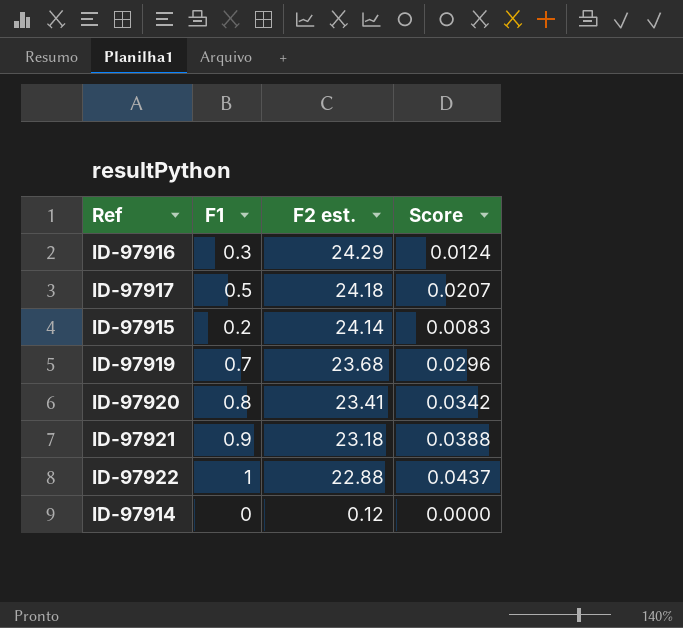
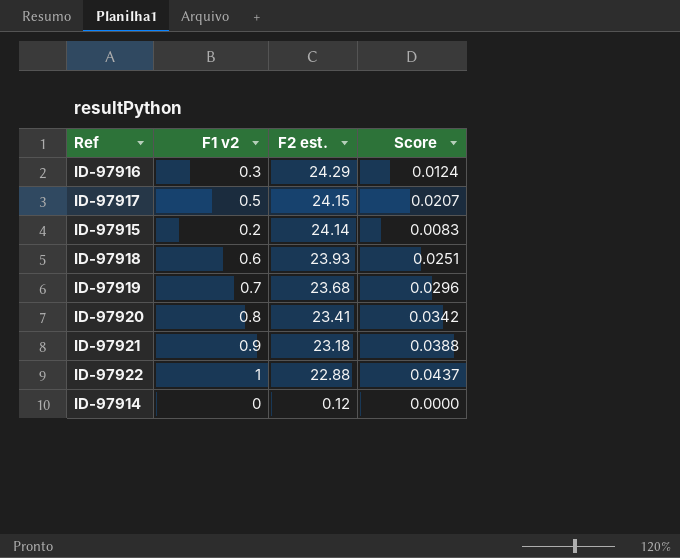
column name: F1 -> F1 v2
ID-97917 | F2 est.: 24.18 -> 24.15
row ID-97918: none -> 0.6 | 23.93 | 0.0251

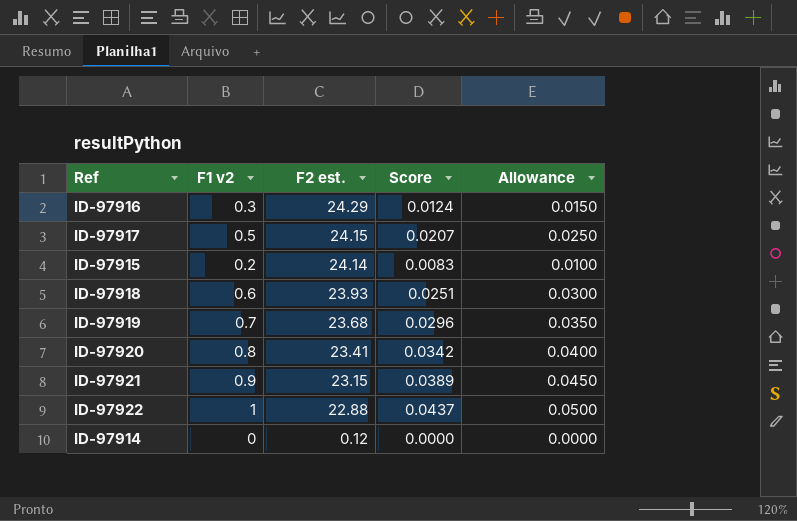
column Allowance | formula: none -> [F1 v2] * 0.05
ID-97921 | F2 est.: 23.18 -> 23.15
ID-97921 | Score: 0.0388 -> 0.0389

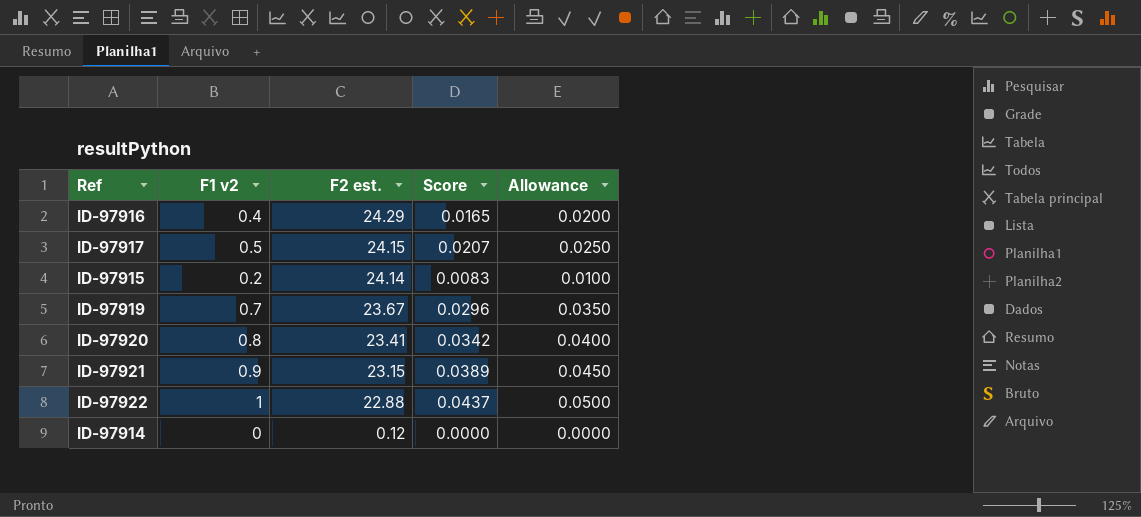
row ID-97918: 0.6 | 23.93 | 0.0251 | 0.0300 -> none
ID-97916 | F1 v2: 0.3 -> 0.4
ID-97916 | Score: 0.0124 -> 0.0165
ID-97916 | Allowance: 0.0150 -> 0.0200
ID-97919 | F2 est.: 23.68 -> 23.67

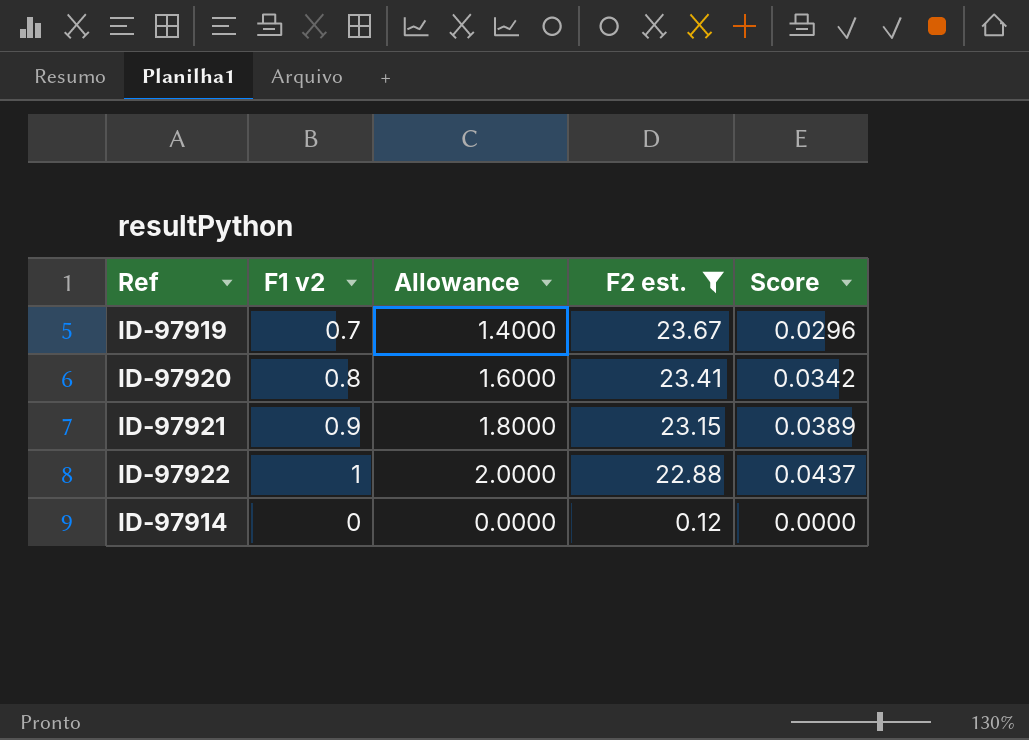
filter: none -> F2 est. <= 23.67
column Allowance | formula: [F1 v2] * 0.05 -> [F1 v2] * 2
column Allowance | position: 5 -> 3

